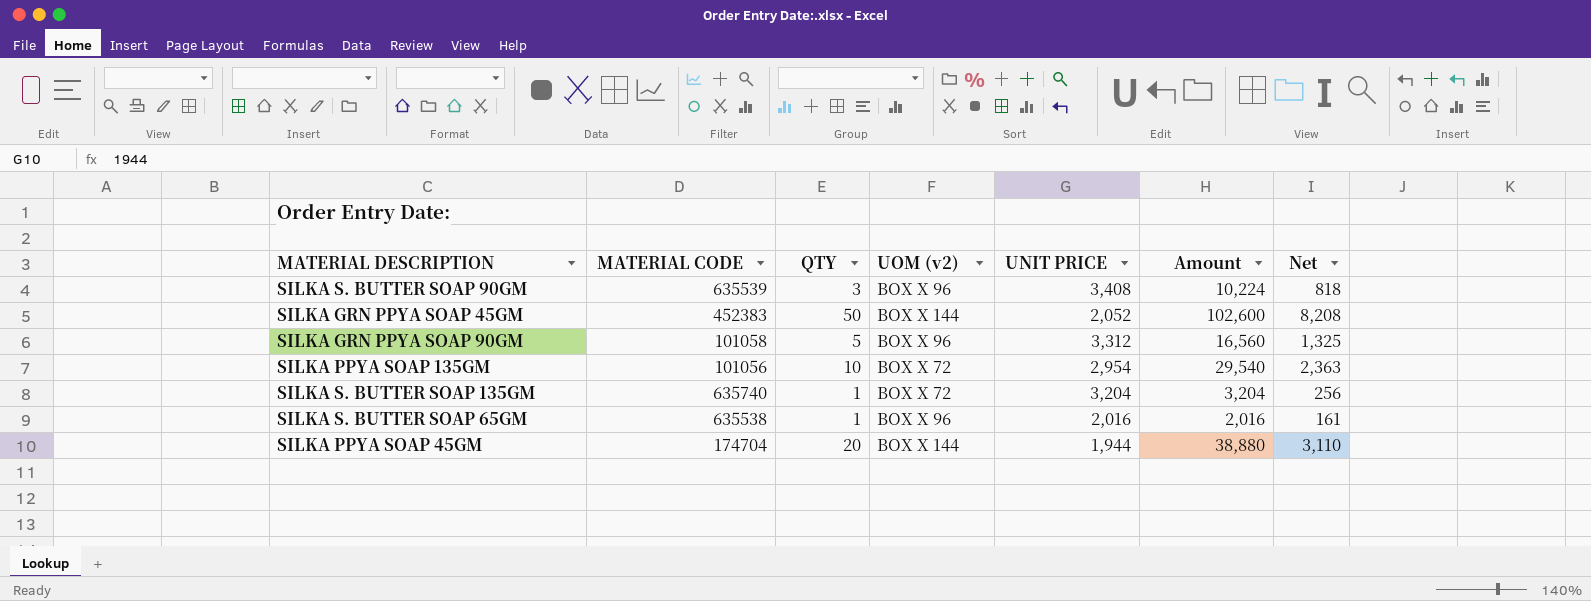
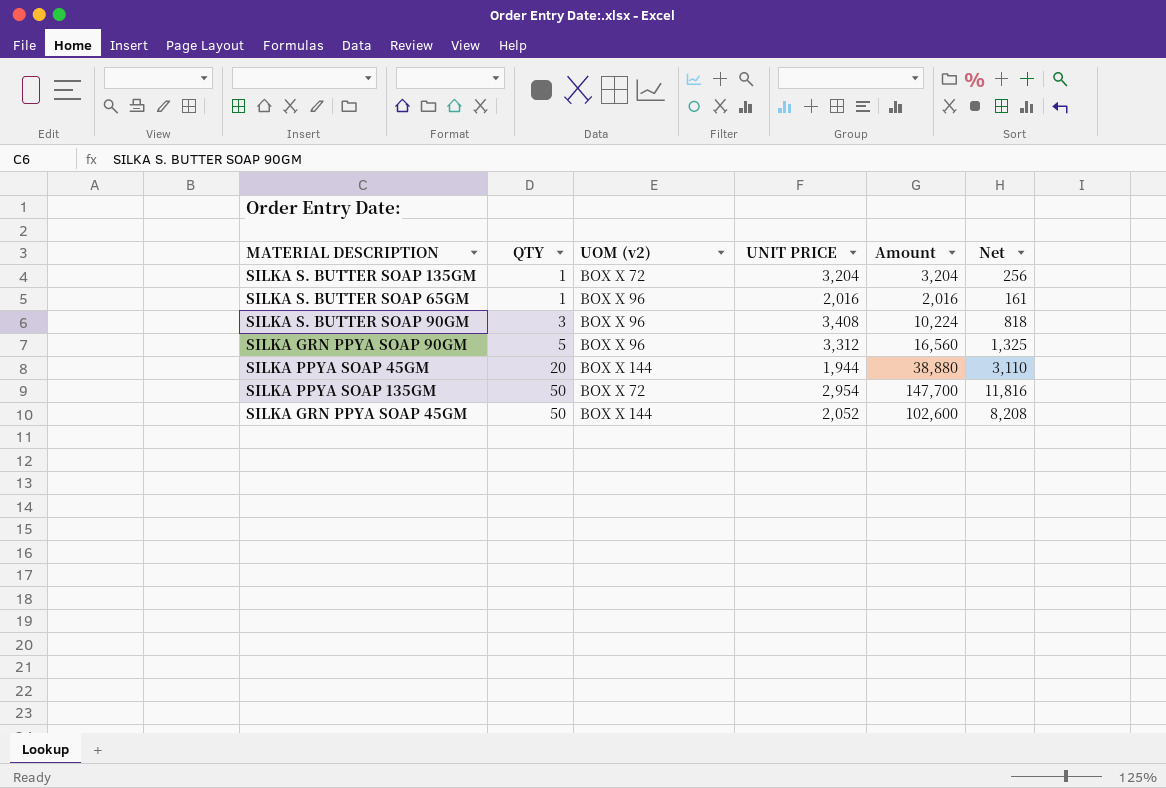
row order: none -> QTY ascending
column MATERIAL CODE | position: 2 -> none
SILKA PPYA SOAP 135GM | QTY: 10 -> 50
SILKA PPYA SOAP 135GM | Amount: 29,540 -> 147,700
SILKA PPYA SOAP 135GM | Net: 2,363 -> 11,816

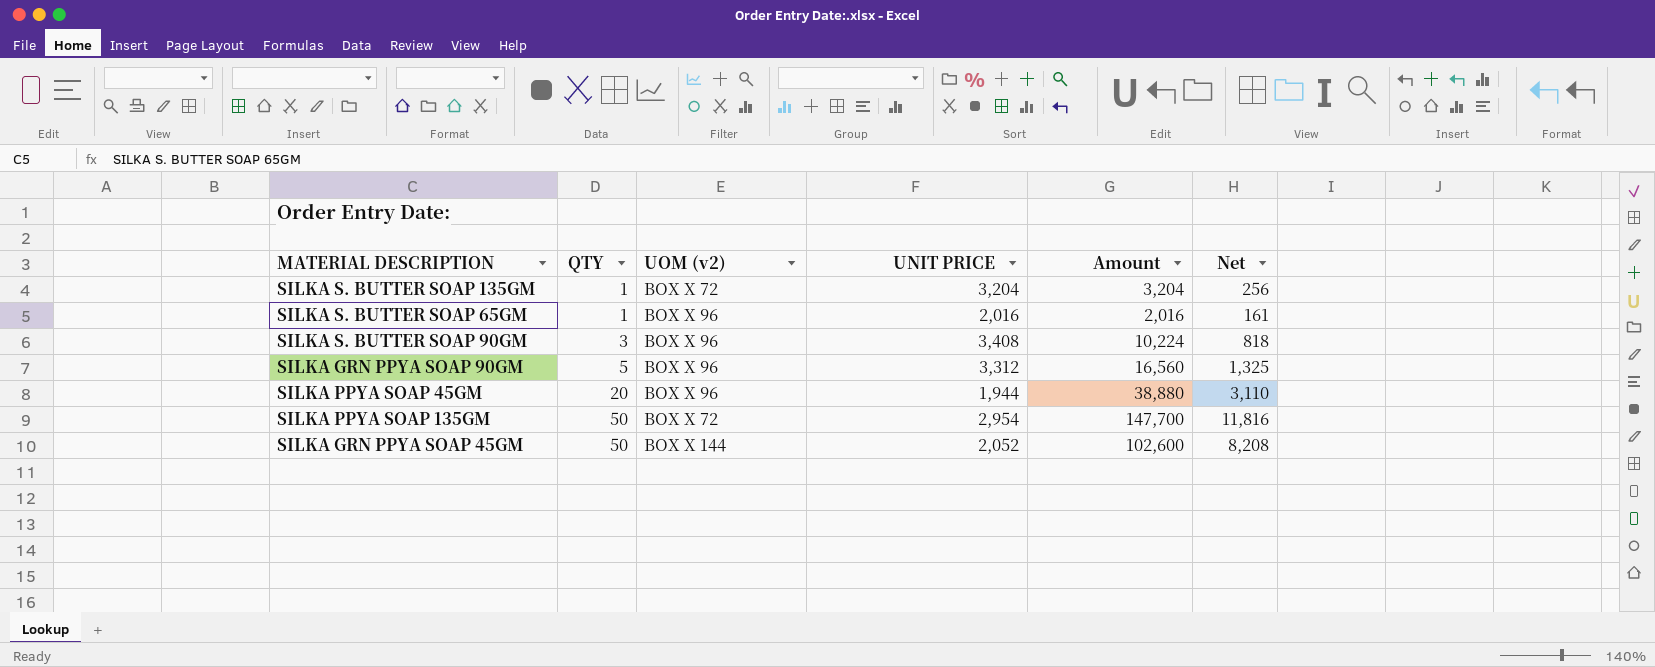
SILKA PPYA SOAP 45GM | UOM (v2): BOX X 144 -> BOX X 96

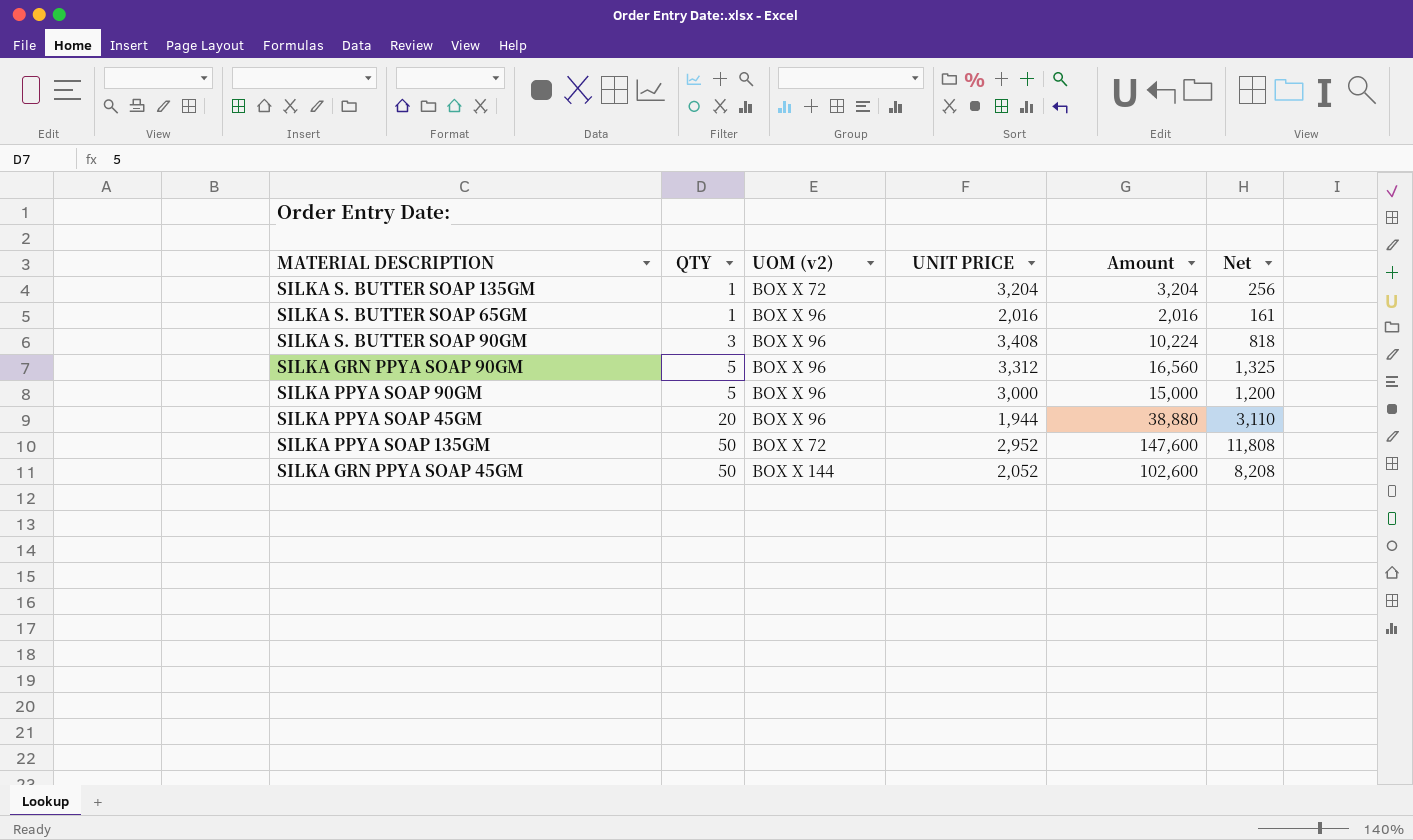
row SILKA PPYA SOAP 90GM: none -> 5 | BOX X 96 | 3,000 | 15,000 | 1,200
SILKA PPYA SOAP 135GM | UNIT PRICE: 2,954 -> 2,952
SILKA PPYA SOAP 135GM | Amount: 147,700 -> 147,600
SILKA PPYA SOAP 135GM | Net: 11,816 -> 11,808

